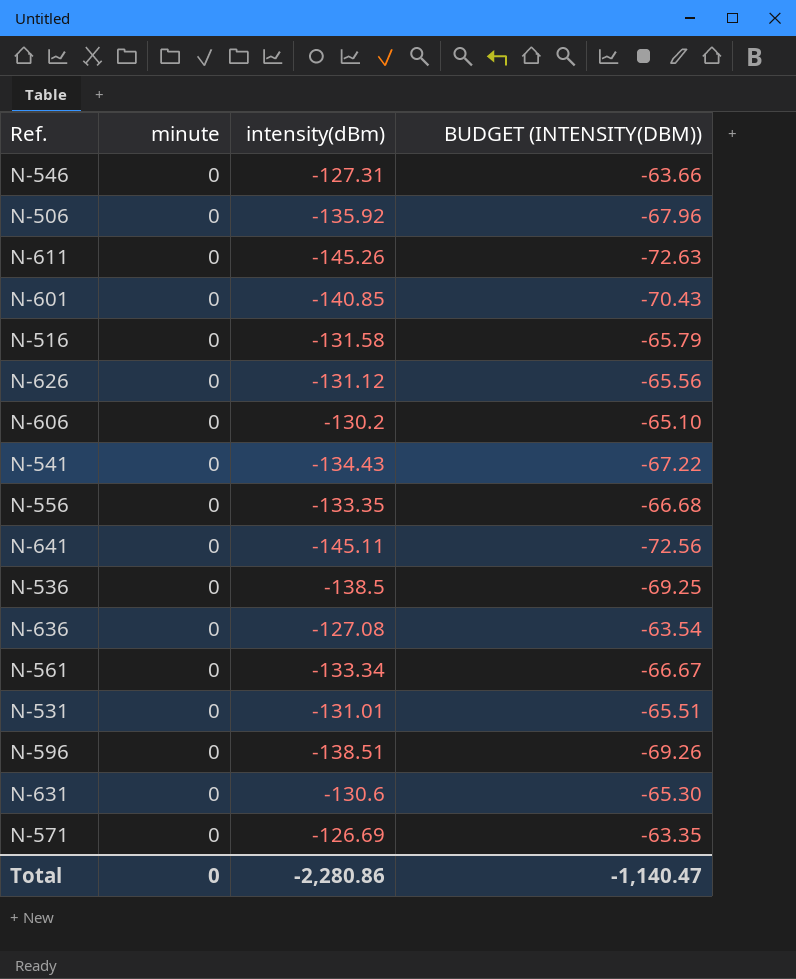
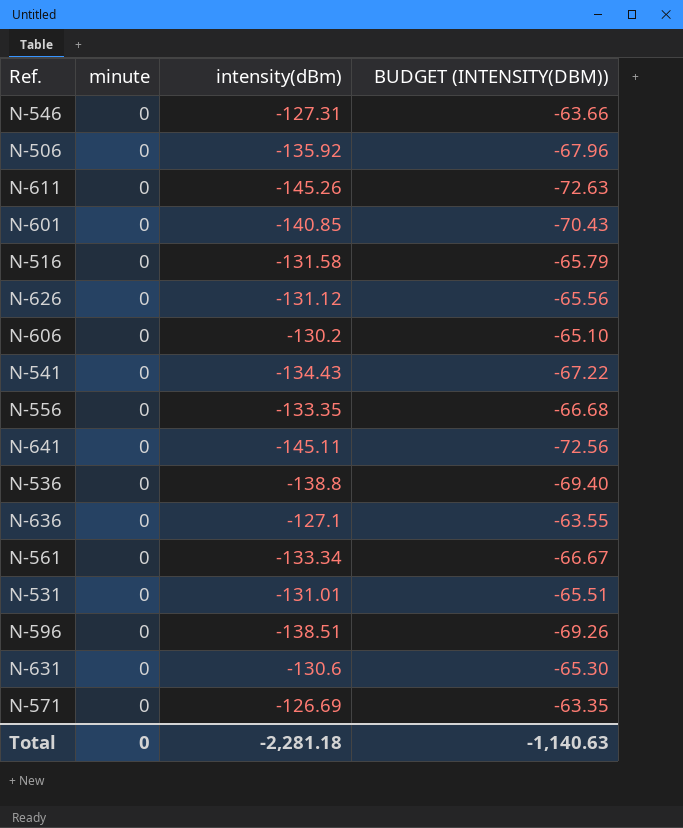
N-536 | intensity(dBm): -138.5 -> -138.8
N-536 | BUDGET (INTENSITY(DBM)): -69.25 -> -69.40
N-636 | intensity(dBm): -127.08 -> -127.1
N-636 | BUDGET (INTENSITY(DBM)): -63.54 -> -63.55
Total | intensity(dBm): -2,280.86 -> -2,281.18
Total | BUDGET (INTENSITY(DBM)): -1,140.47 -> -1,140.63

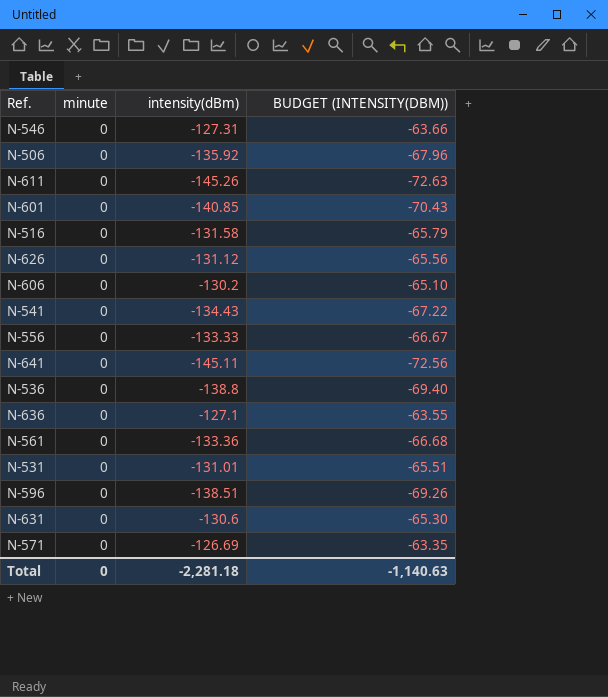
N-556 | intensity(dBm): -133.35 -> -133.33
N-556 | BUDGET (INTENSITY(DBM)): -66.68 -> -66.67
N-561 | intensity(dBm): -133.34 -> -133.36
N-561 | BUDGET (INTENSITY(DBM)): -66.67 -> -66.68

